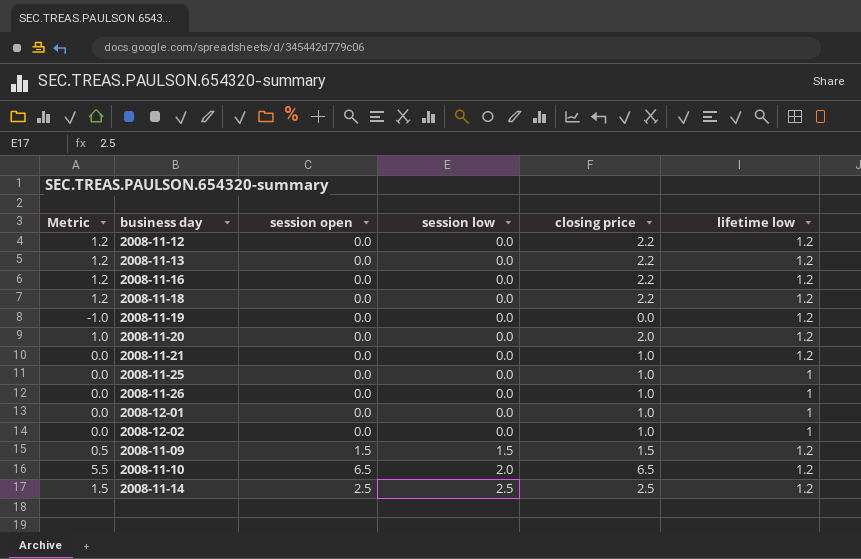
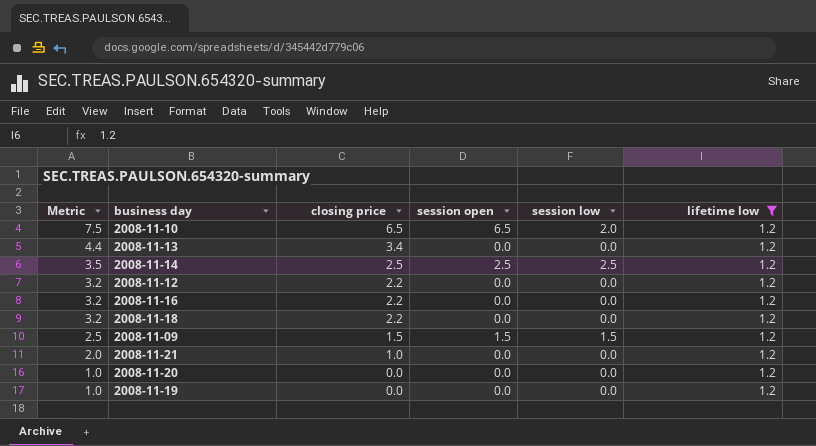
filter: none -> lifetime low = 1.2
row order: session low ascending -> Metric descending
column Metric | formula: [closing price] - 1 -> [closing price] + 1
column closing price | position: 5 -> 3
2008-11-13 | closing price: 2.2 -> 3.4
2008-11-20 | closing price: 2.0 -> 0.0

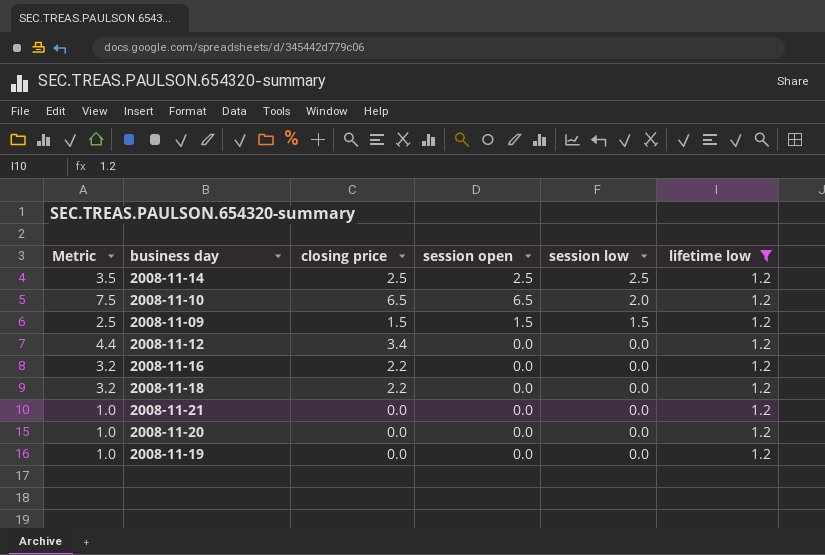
row order: Metric descending -> session low descending
row 2008-11-13: 4.4 | 3.4 | 0.0 | 0.0 | 1.2 -> none
2008-11-12 | Metric: 3.2 -> 4.4
2008-11-12 | closing price: 2.2 -> 3.4
2008-11-21 | Metric: 2.0 -> 1.0
2008-11-21 | closing price: 1.0 -> 0.0

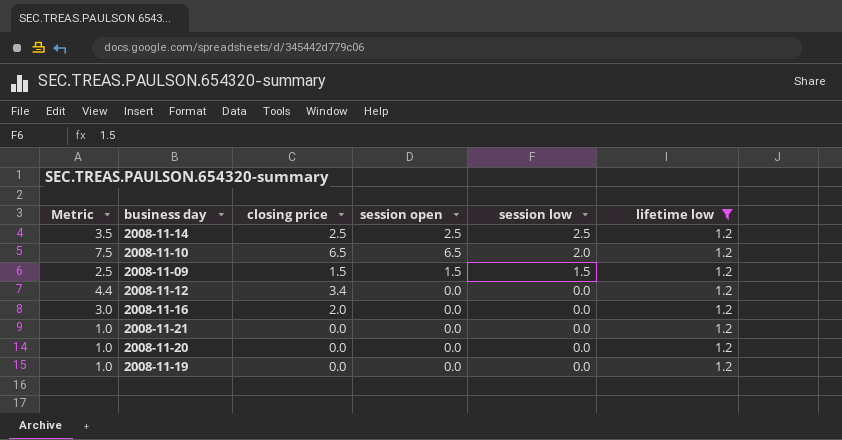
row 2008-11-18: 3.2 | 2.2 | 0.0 | 0.0 | 1.2 -> none
2008-11-16 | Metric: 3.2 -> 3.0
2008-11-16 | closing price: 2.2 -> 2.0

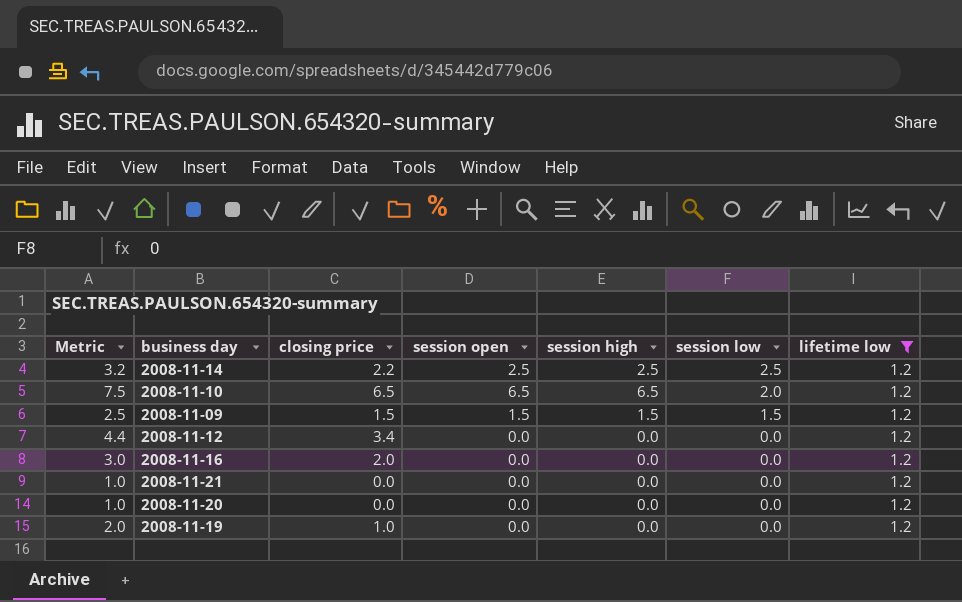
column session high | position: none -> 5
2008-11-14 | Metric: 3.5 -> 3.2
2008-11-14 | closing price: 2.5 -> 2.2
2008-11-19 | Metric: 1.0 -> 2.0
2008-11-19 | closing price: 0.0 -> 1.0

